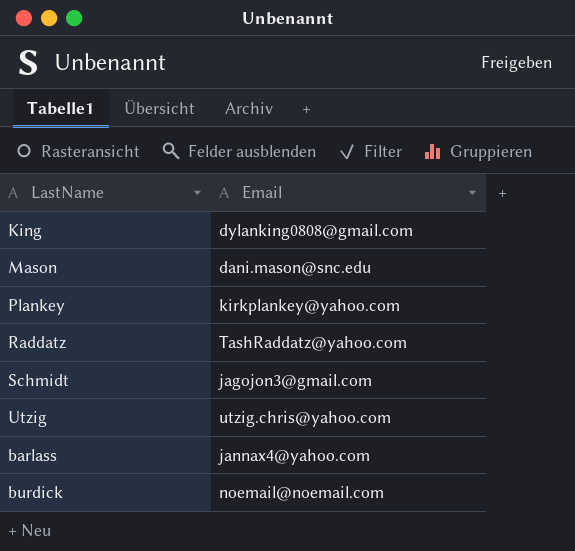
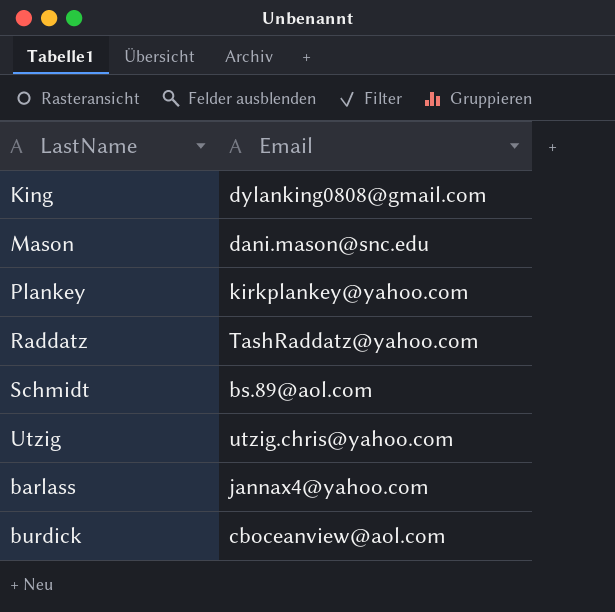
Schmidt | Email: jagojon3@gmail.com -> bs.89@aol.com
burdick | Email: noemail@noemail.com -> cboceanview@aol.com

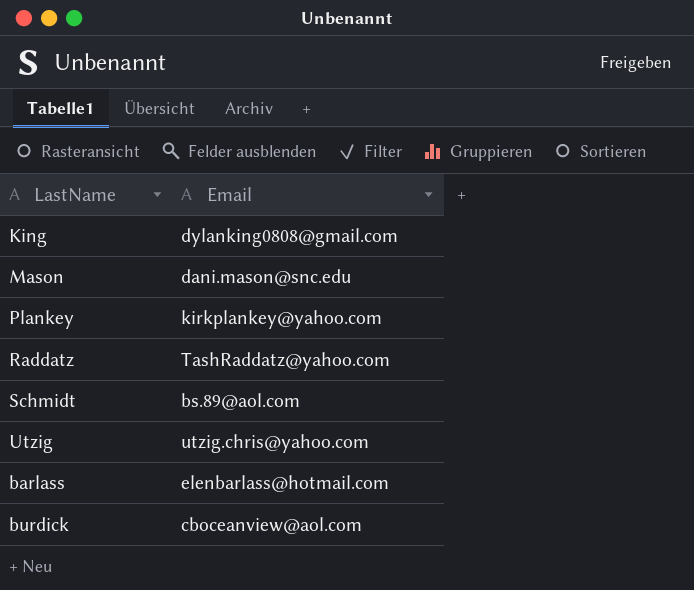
barlass | Email: jannax4@yahoo.com -> elenbarlass@hotmail.com

